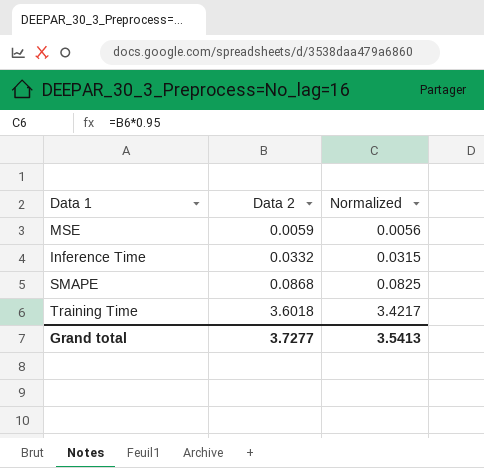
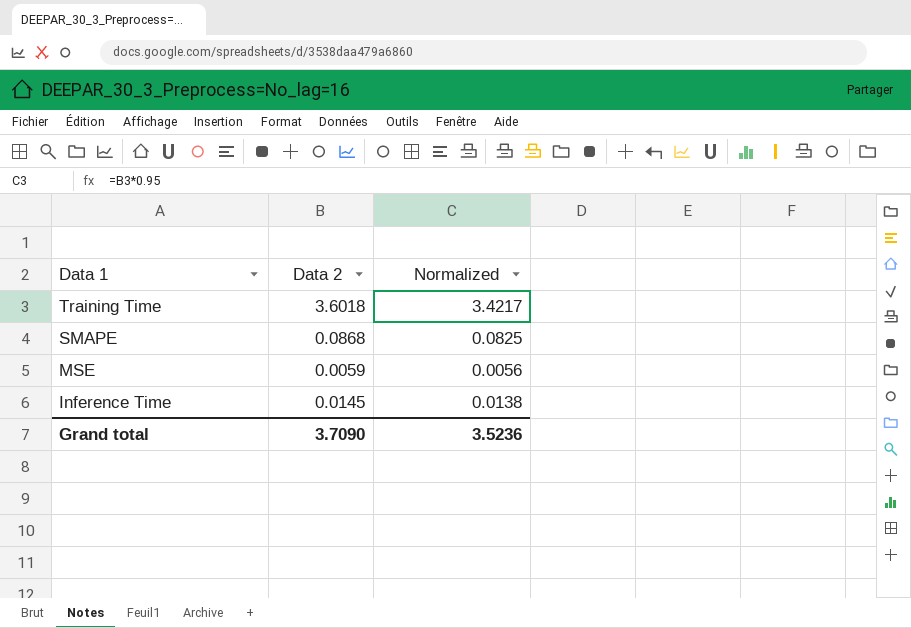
row order: Data 2 ascending -> Data 1 descending
Inference Time | Data 2: 0.0332 -> 0.0145
Inference Time | Normalized: 0.0315 -> 0.0138
Grand total | Data 2: 3.7277 -> 3.7090
Grand total | Normalized: 3.5413 -> 3.5236

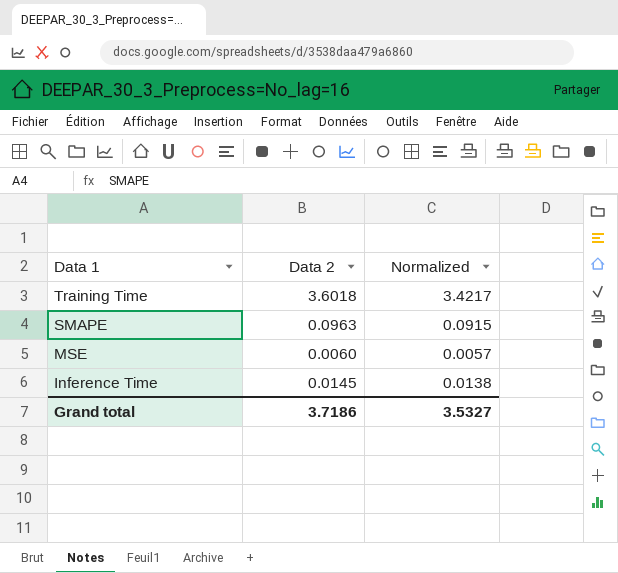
SMAPE | Data 2: 0.0868 -> 0.0963
SMAPE | Normalized: 0.0825 -> 0.0915
MSE | Data 2: 0.0059 -> 0.0060
MSE | Normalized: 0.0056 -> 0.0057
Grand total | Data 2: 3.7090 -> 3.7186
Grand total | Normalized: 3.5236 -> 3.5327

